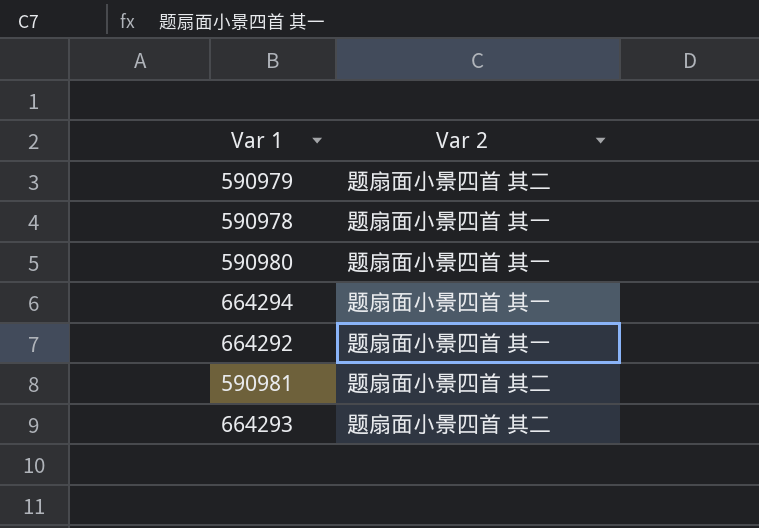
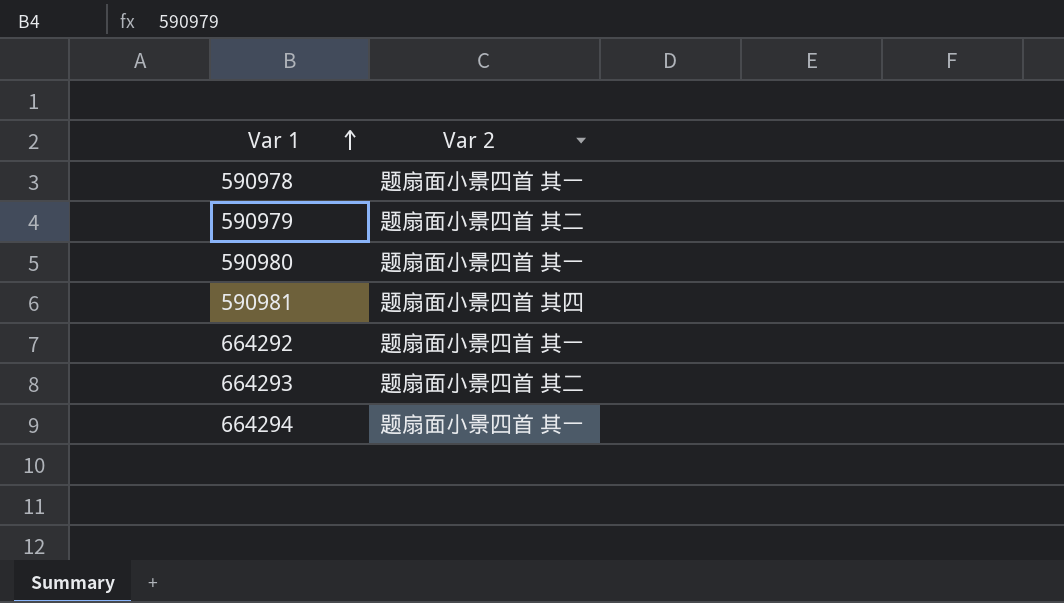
row order: none -> Var 1 ascending
590981 | Var 2: 题扇面小景四首 其二 -> 题扇面小景四首 其四

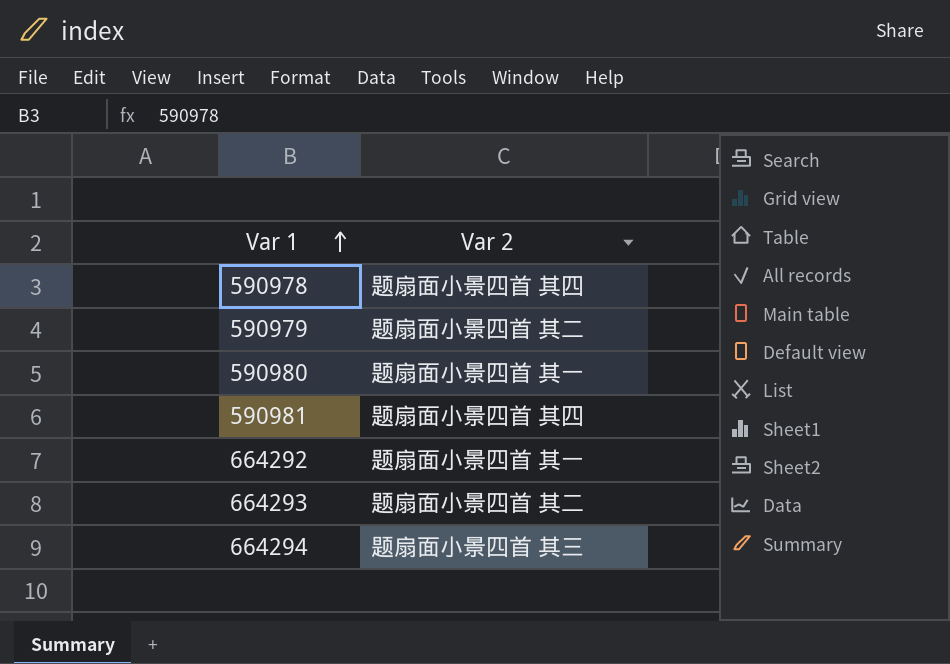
590978 | Var 2: 题扇面小景四首 其一 -> 题扇面小景四首 其四
664294 | Var 2: 题扇面小景四首 其一 -> 题扇面小景四首 其三

